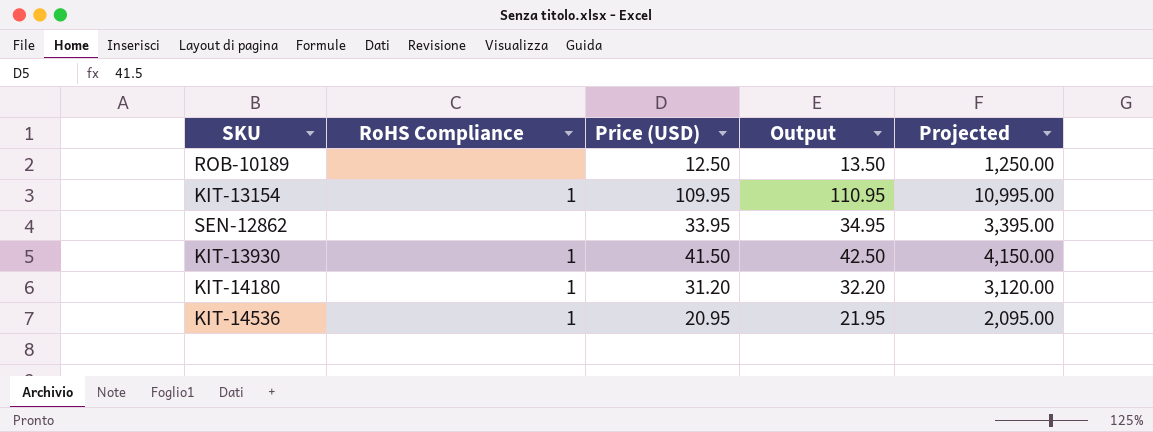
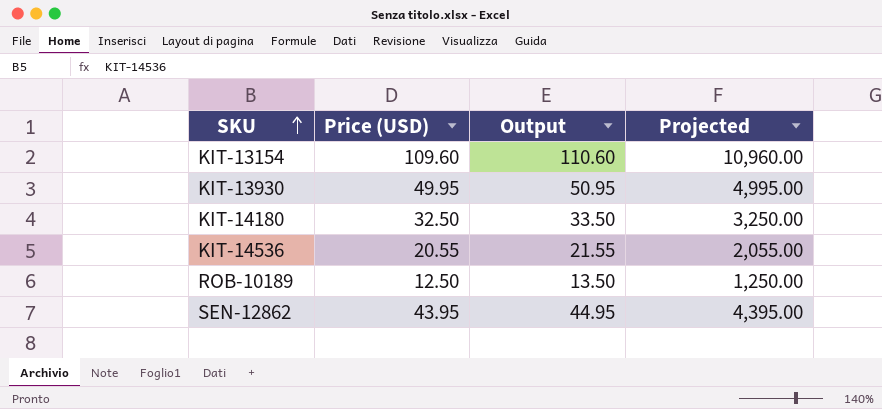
row order: none -> SKU ascending
column RoHS Compliance | position: 2 -> none
KIT-13154 | Price (USD): 109.95 -> 109.60
KIT-13154 | Output: 110.95 -> 110.60
KIT-13154 | Projected: 10,995.00 -> 10,960.00
KIT-13930 | Price (USD): 41.50 -> 49.95
KIT-13930 | Output: 42.50 -> 50.95
KIT-13930 | Projected: 4,150.00 -> 4,995.00
KIT-14180 | Price (USD): 31.20 -> 32.50
KIT-14180 | Output: 32.20 -> 33.50
KIT-14180 | Projected: 3,120.00 -> 3,250.00
KIT-14536 | Price (USD): 20.95 -> 20.55
KIT-14536 | Output: 21.95 -> 21.55
KIT-14536 | Projected: 2,095.00 -> 2,055.00
SEN-12862 | Price (USD): 33.95 -> 43.95
SEN-12862 | Output: 34.95 -> 44.95
SEN-12862 | Projected: 3,395.00 -> 4,395.00

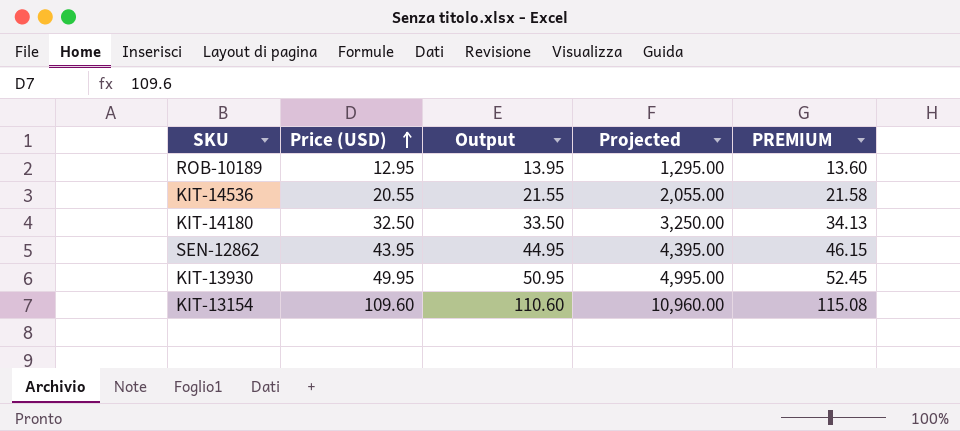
row order: SKU ascending -> Price (USD) ascending
column PREMIUM | formula: none -> [Price (USD)] * 1.05
ROB-10189 | Price (USD): 12.50 -> 12.95
ROB-10189 | Output: 13.50 -> 13.95
ROB-10189 | Projected: 1,250.00 -> 1,295.00

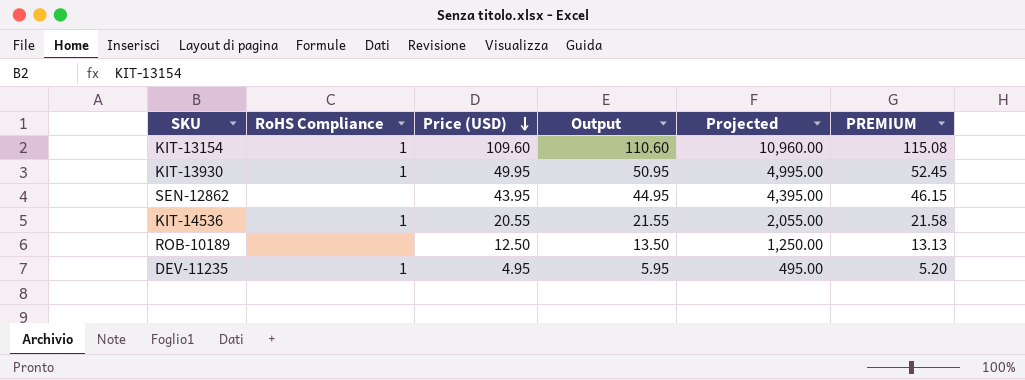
row order: Price (USD) ascending -> Price (USD) descending
column RoHS Compliance | position: none -> 2
row KIT-14180: 32.50 | 33.50 | 3,250.00 | 34.13 -> none
ROB-10189 | Price (USD): 12.95 -> 12.50
ROB-10189 | Output: 13.95 -> 13.50
ROB-10189 | Projected: 1,295.00 -> 1,250.00
ROB-10189 | PREMIUM: 13.60 -> 13.13
row DEV-11235: none -> 1 | 4.95 | 5.95 | 495.00 | 5.20

